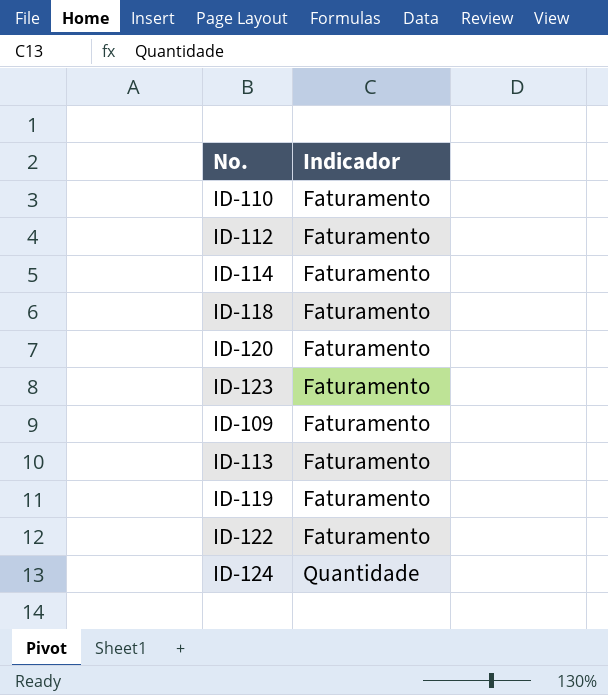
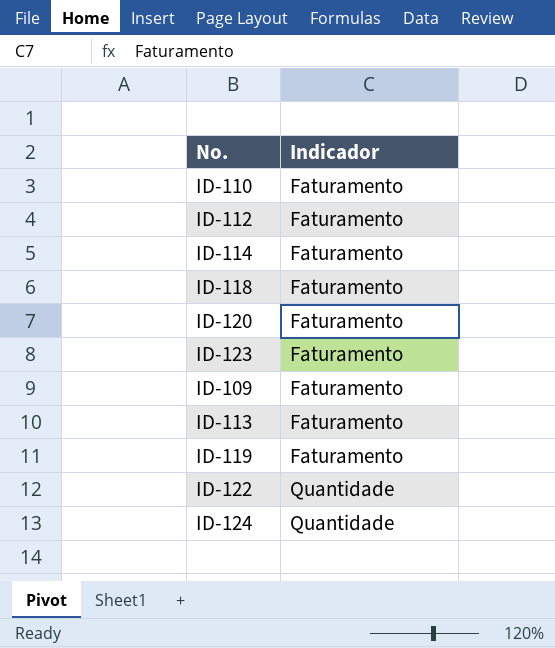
ID-122 | Indicador: Faturamento -> Quantidade

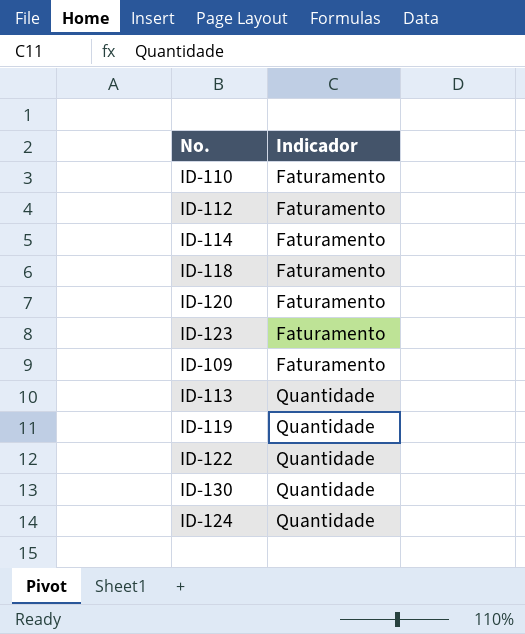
ID-113 | Indicador: Faturamento -> Quantidade
ID-119 | Indicador: Faturamento -> Quantidade
row ID-130: none -> Quantidade

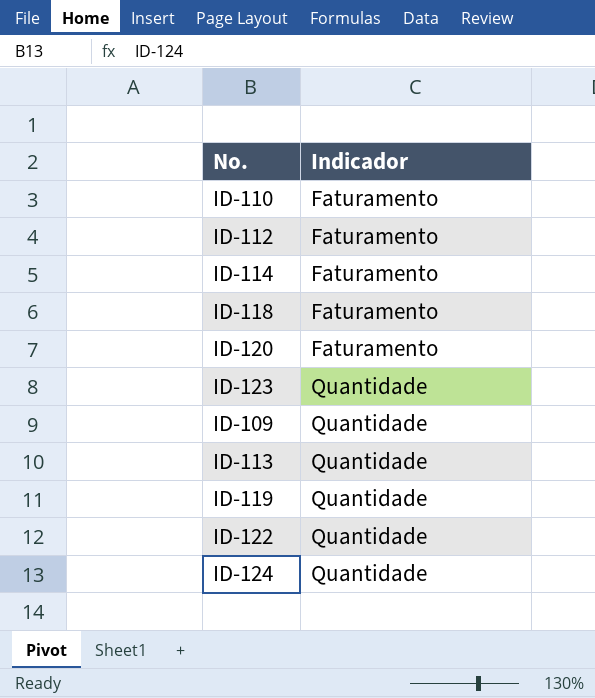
row ID-130: Quantidade -> none
ID-123 | Indicador: Faturamento -> Quantidade
ID-109 | Indicador: Faturamento -> Quantidade

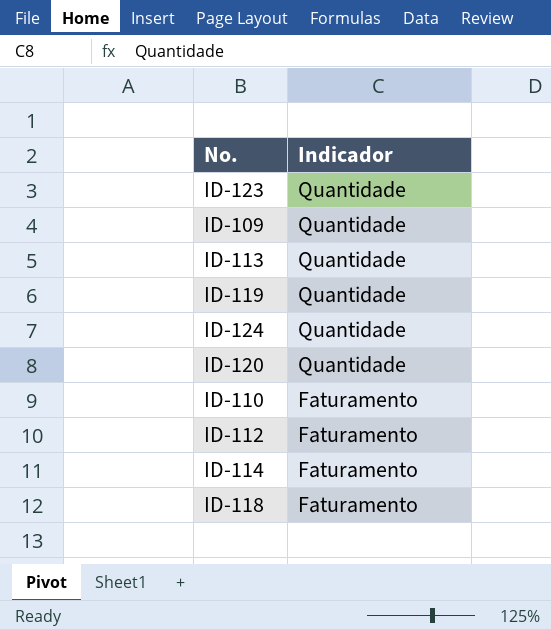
row order: Indicador ascending -> Indicador descending
row ID-122: Quantidade -> none
ID-120 | Indicador: Faturamento -> Quantidade

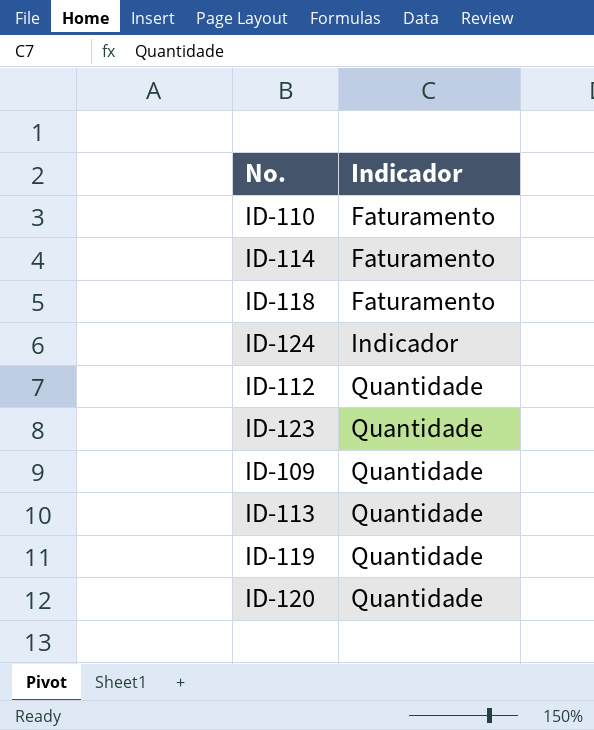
row order: Indicador descending -> Indicador ascending
ID-124 | Indicador: Quantidade -> Indicador
ID-112 | Indicador: Faturamento -> Quantidade

